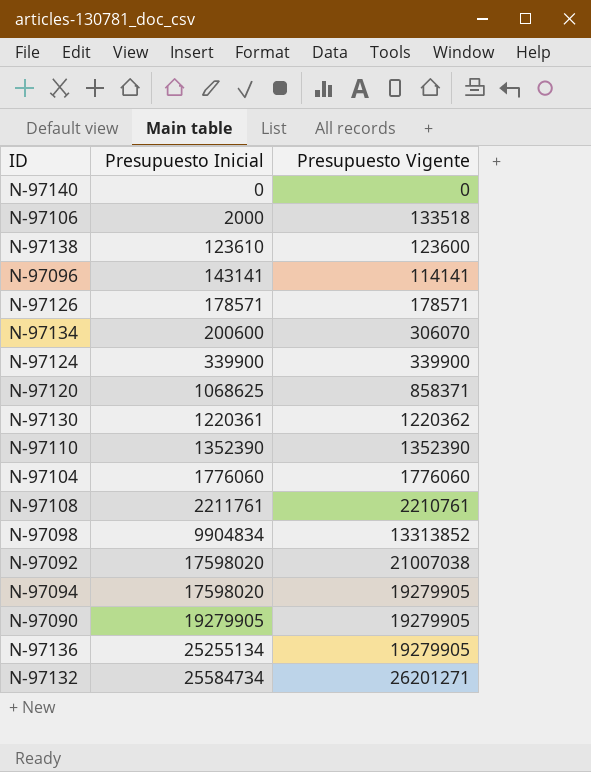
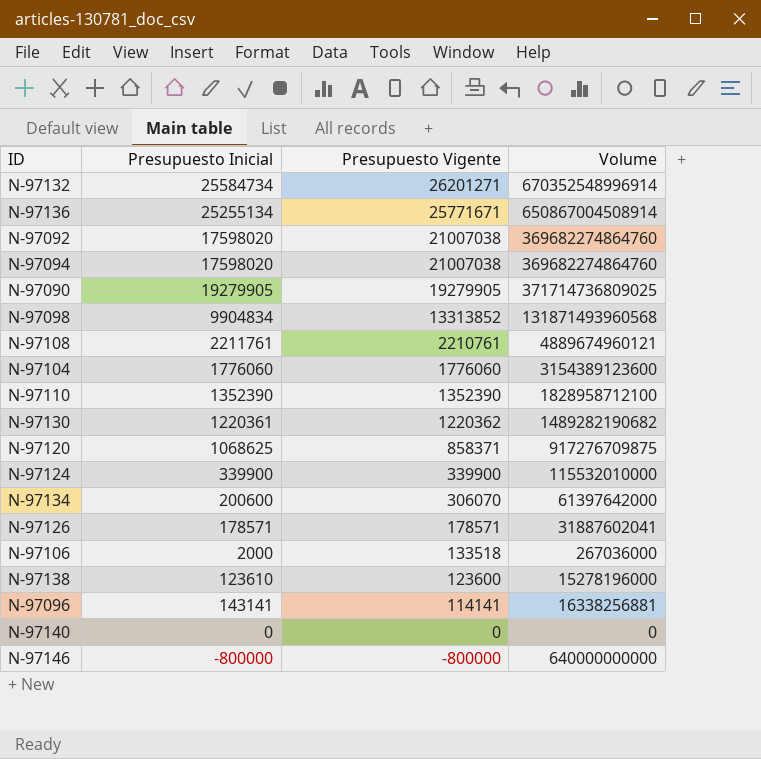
row order: Presupuesto Inicial ascending -> Presupuesto Vigente descending
column Volume | formula: none -> [Presupuesto Inicial] * [Presupuesto Vigente]
N-97136 | Presupuesto Vigente: 19279905 -> 25771671
N-97094 | Presupuesto Vigente: 19279905 -> 21007038
row N-97146: none -> -800000 | -800000 | 640000000000

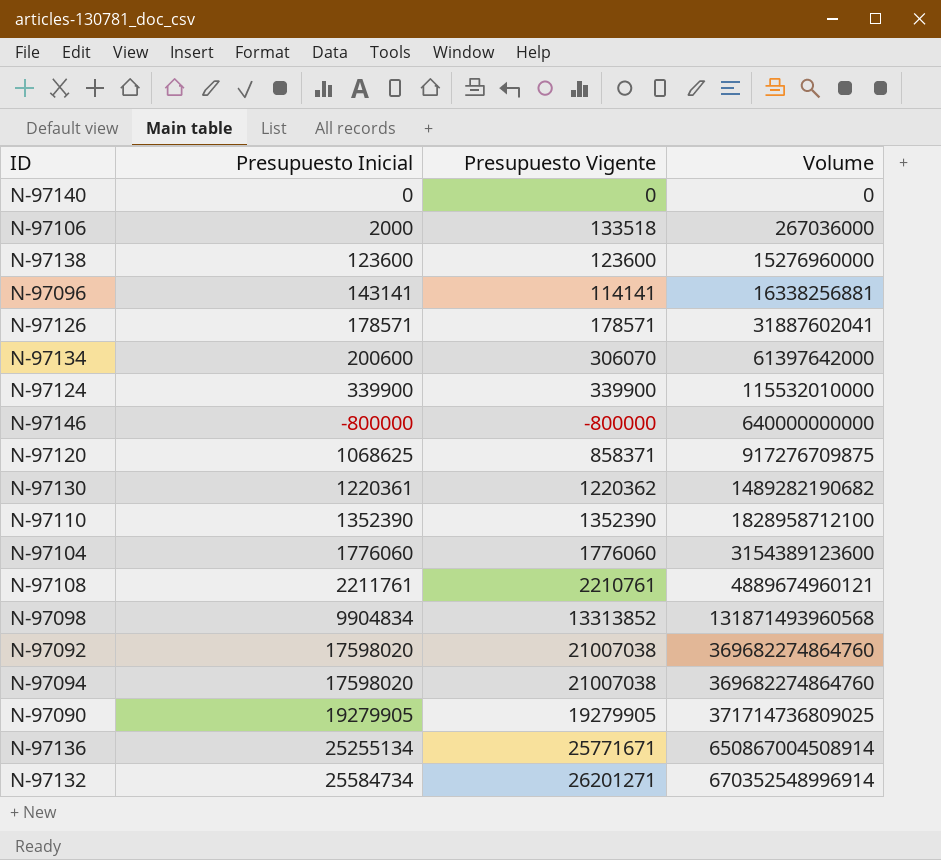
row order: Presupuesto Vigente descending -> Volume ascending
N-97138 | Presupuesto Inicial: 123610 -> 123600
N-97138 | Volume: 15278196000 -> 15276960000

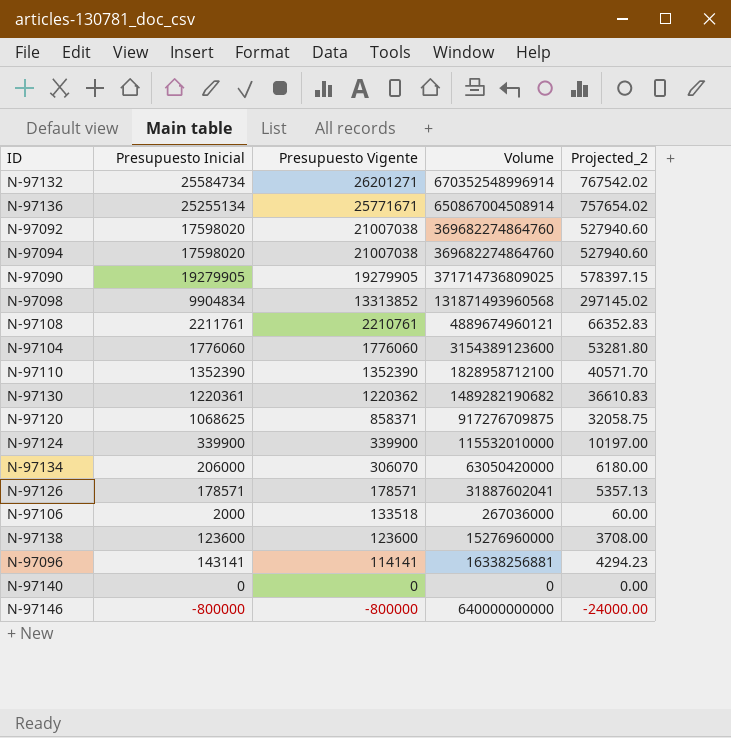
row order: Volume ascending -> Presupuesto Vigente descending
column Projected_2 | formula: none -> [Presupuesto Inicial] * 0.03
N-97134 | Presupuesto Inicial: 200600 -> 206000
N-97134 | Volume: 61397642000 -> 63050420000

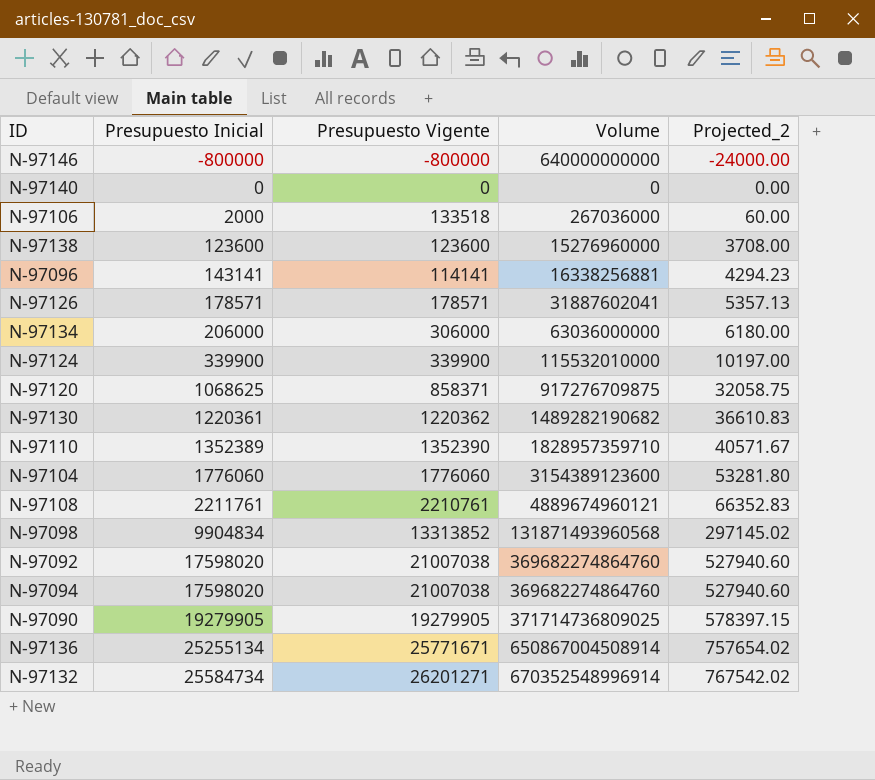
row order: Presupuesto Vigente descending -> Presupuesto Inicial ascending
N-97134 | Presupuesto Vigente: 306070 -> 306000
N-97134 | Volume: 63050420000 -> 63036000000
N-97110 | Presupuesto Inicial: 1352390 -> 1352389
N-97110 | Volume: 1828958712100 -> 1828957359710
N-97110 | Projected_2: 40571.70 -> 40571.67

